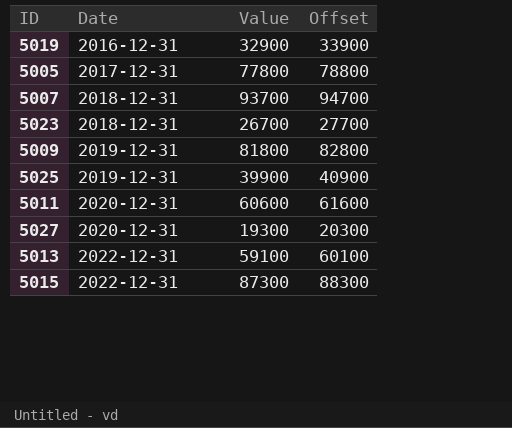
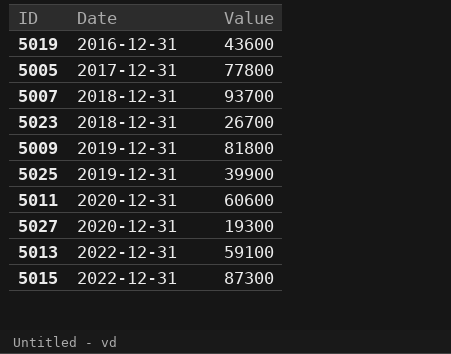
column Offset | formula: [Value] + 1000 -> none
5019 | Value: 32900 -> 43600

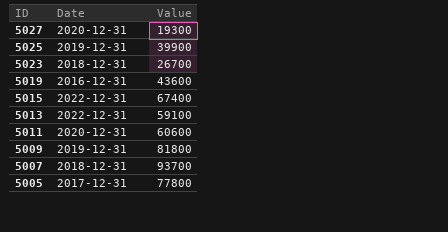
row order: Date ascending -> ID descending
5015 | Value: 87300 -> 67400

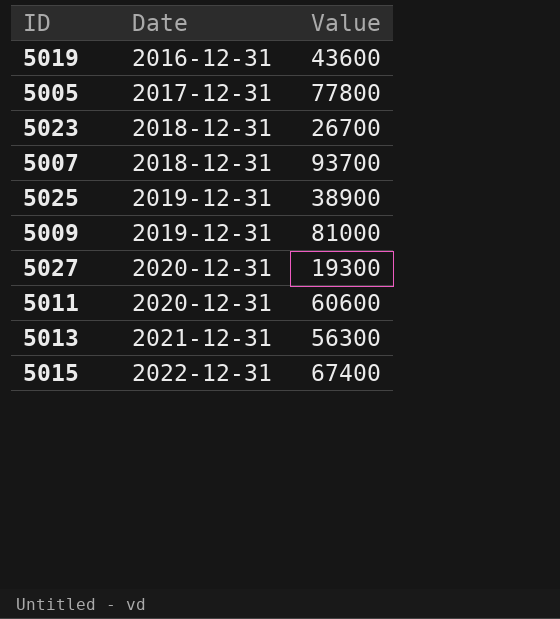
row order: ID descending -> Date ascending
5025 | Value: 39900 -> 38900
5009 | Value: 81800 -> 81000
5013 | Date: 2022-12-31 -> 2021-12-31
5013 | Value: 59100 -> 56300

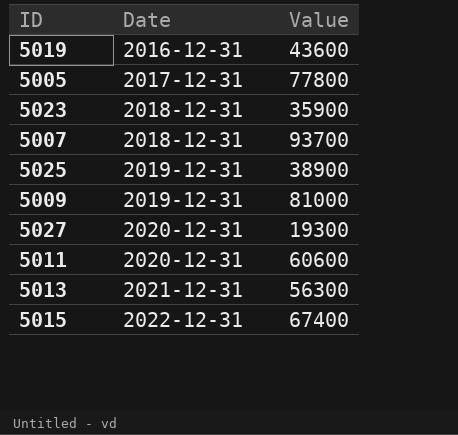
5023 | Value: 26700 -> 35900

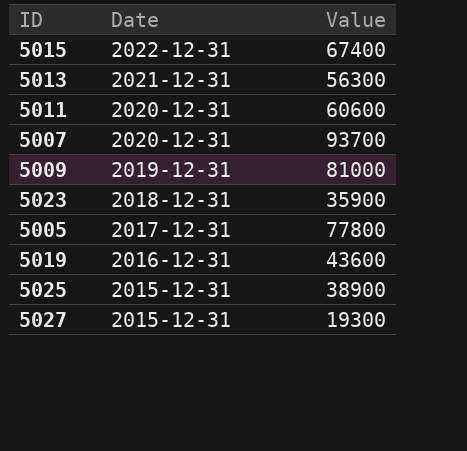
row order: Date ascending -> Date descending
5007 | Date: 2018-12-31 -> 2020-12-31
5025 | Date: 2019-12-31 -> 2015-12-31
5027 | Date: 2020-12-31 -> 2015-12-31

